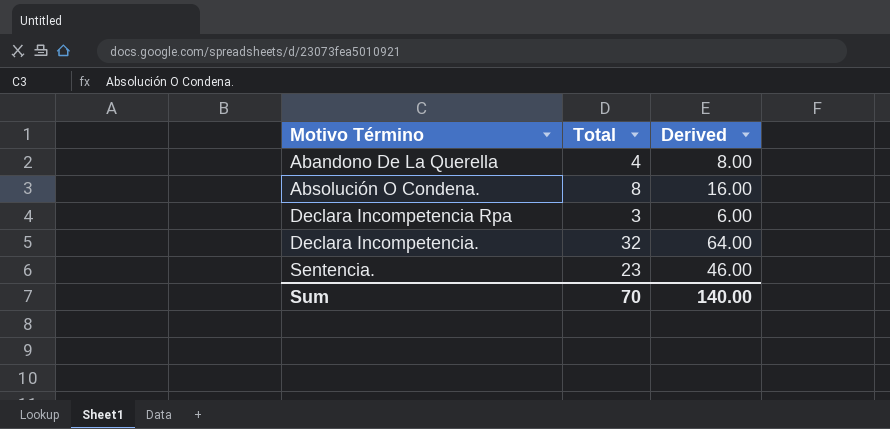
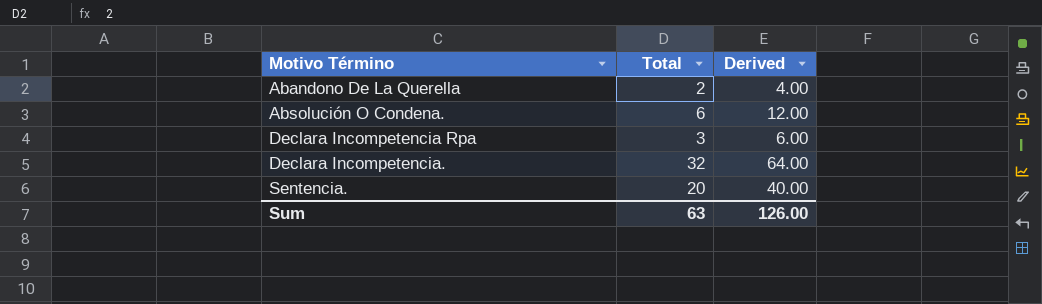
Abandono De La Querella | Total: 4 -> 2
Abandono De La Querella | Derived: 8.00 -> 4.00
Absolución O Condena. | Total: 8 -> 6
Absolución O Condena. | Derived: 16.00 -> 12.00
Sentencia. | Total: 23 -> 20
Sentencia. | Derived: 46.00 -> 40.00
Sum | Total: 70 -> 63
Sum | Derived: 140.00 -> 126.00

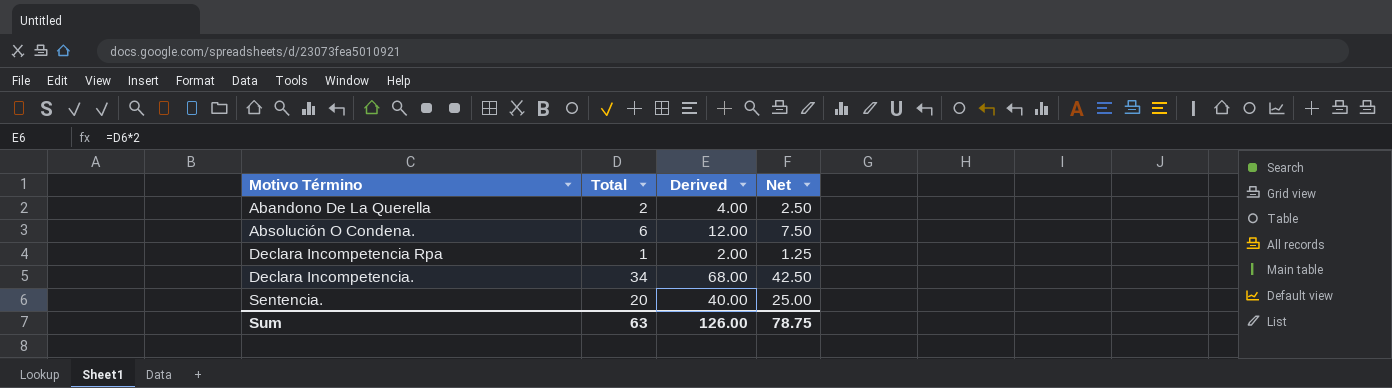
column Net | formula: none -> [Total] * 1.25
Declara Incompetencia Rpa | Total: 3 -> 1
Declara Incompetencia Rpa | Derived: 6.00 -> 2.00
Declara Incompetencia. | Total: 32 -> 34
Declara Incompetencia. | Derived: 64.00 -> 68.00

